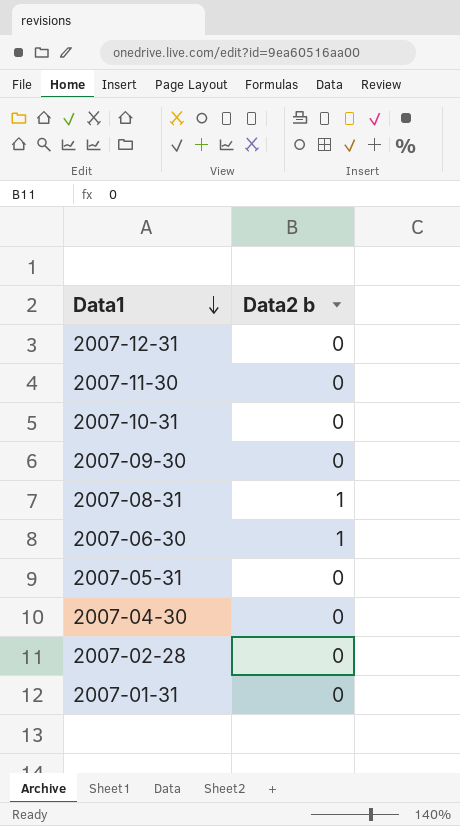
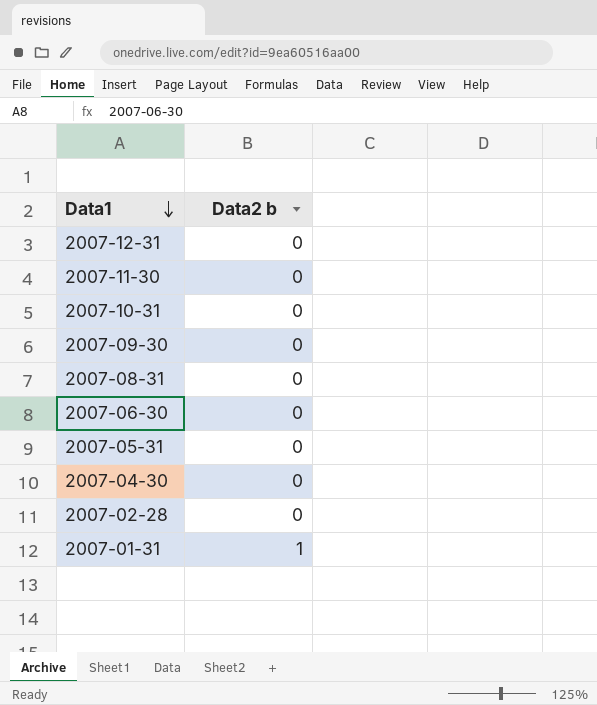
2007-08-31 | Data2 b: 1 -> 0
2007-06-30 | Data2 b: 1 -> 0
2007-01-31 | Data2 b: 0 -> 1

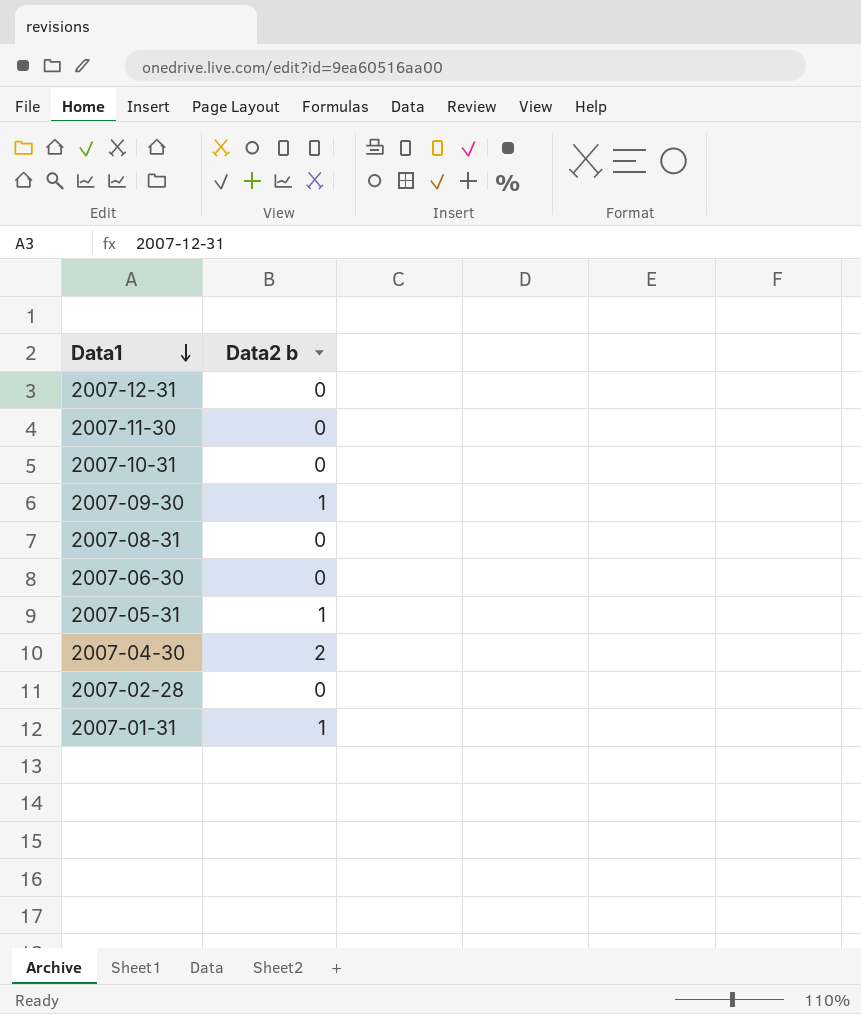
2007-09-30 | Data2 b: 0 -> 1
2007-05-31 | Data2 b: 0 -> 1
2007-04-30 | Data2 b: 0 -> 2

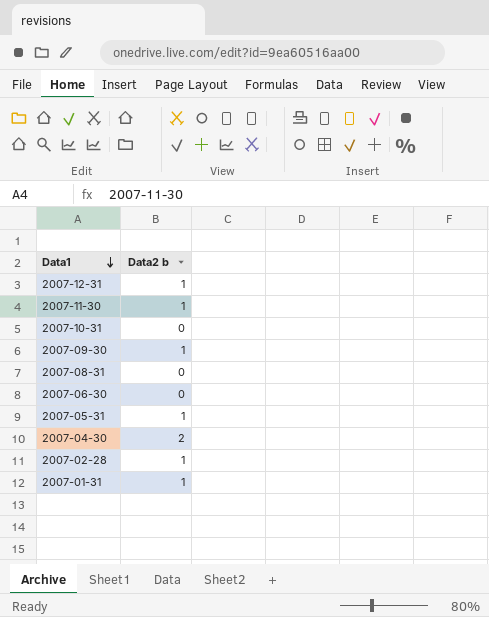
2007-12-31 | Data2 b: 0 -> 1
2007-11-30 | Data2 b: 0 -> 1
2007-02-28 | Data2 b: 0 -> 1

